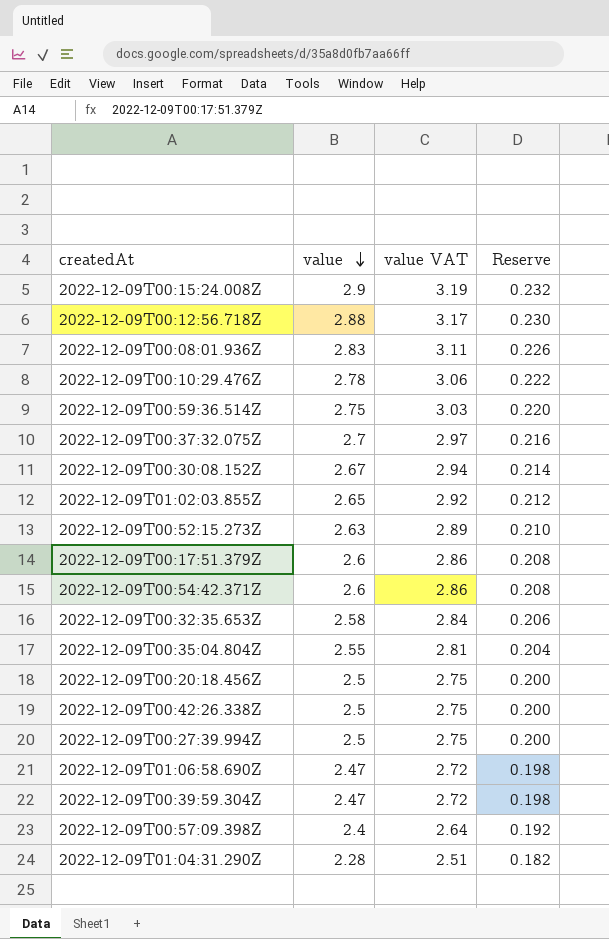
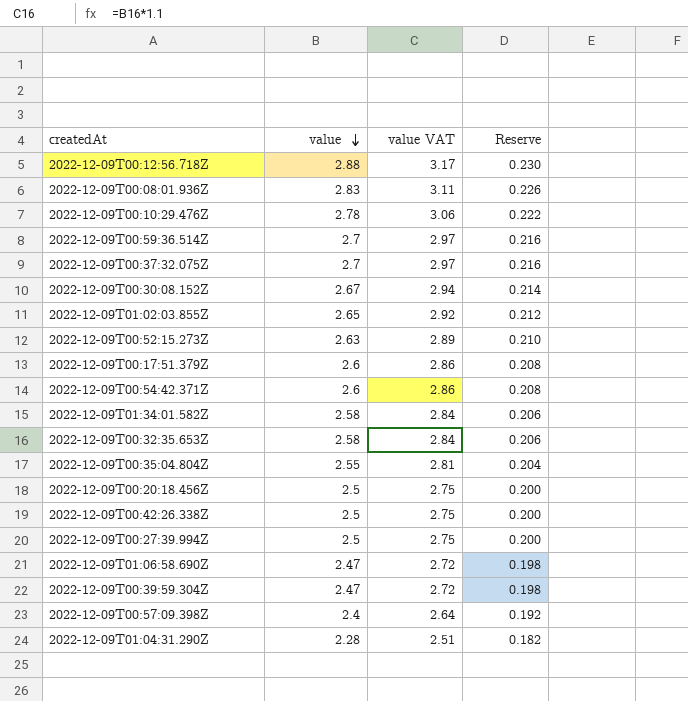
row 2022-12-09T00:15:24.008Z: 2.9 | 3.19 | 0.232 -> none
2022-12-09T00:59:36.514Z | value: 2.75 -> 2.7
2022-12-09T00:59:36.514Z | value VAT: 3.03 -> 2.97
2022-12-09T00:59:36.514Z | Reserve: 0.220 -> 0.216
row 2022-12-09T01:34:01.582Z: none -> 2.58 | 2.84 | 0.206

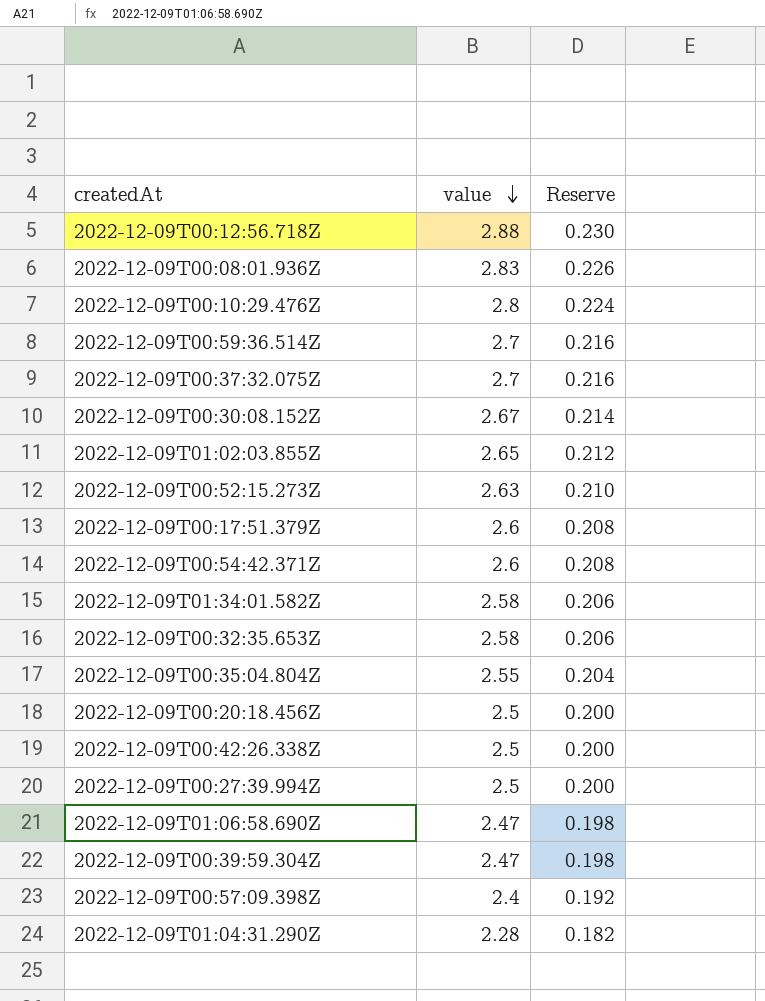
column value VAT | formula: [value] * 1.1 -> none
2022-12-09T00:10:29.476Z | value: 2.78 -> 2.8
2022-12-09T00:10:29.476Z | Reserve: 0.222 -> 0.224

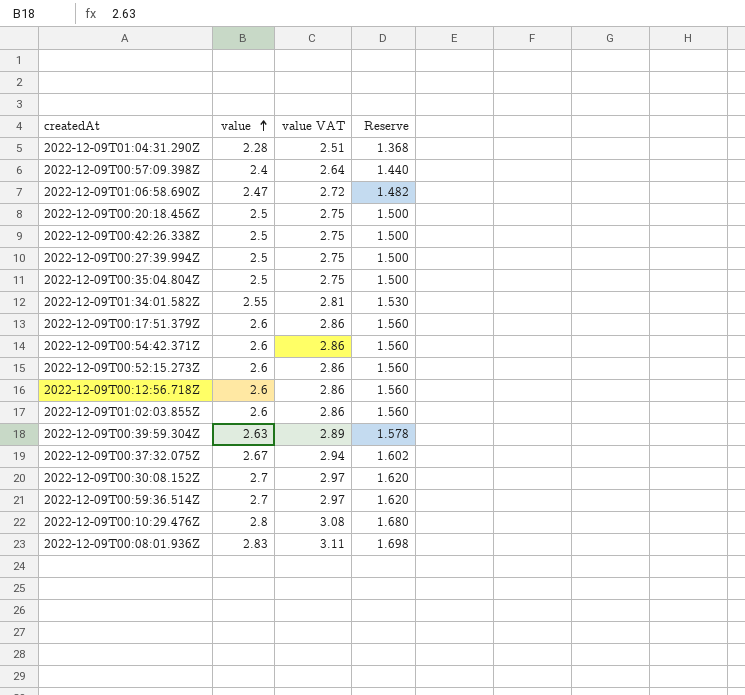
row order: value descending -> value ascending
column value VAT | formula: none -> [value] * 1.1
column Reserve | formula: [value] * 0.08 -> [value] * 0.6
row 2022-12-09T00:32:35.653Z: 2.58 | 0.206 -> none
2022-12-09T00:35:04.804Z | value: 2.55 -> 2.5
2022-12-09T01:34:01.582Z | value: 2.58 -> 2.55
2022-12-09T00:52:15.273Z | value: 2.63 -> 2.6
2022-12-09T00:12:56.718Z | value: 2.88 -> 2.6
2022-12-09T01:02:03.855Z | value: 2.65 -> 2.6
2022-12-09T00:39:59.304Z | value: 2.47 -> 2.63
2022-12-09T00:37:32.075Z | value: 2.7 -> 2.67
2022-12-09T00:30:08.152Z | value: 2.67 -> 2.7

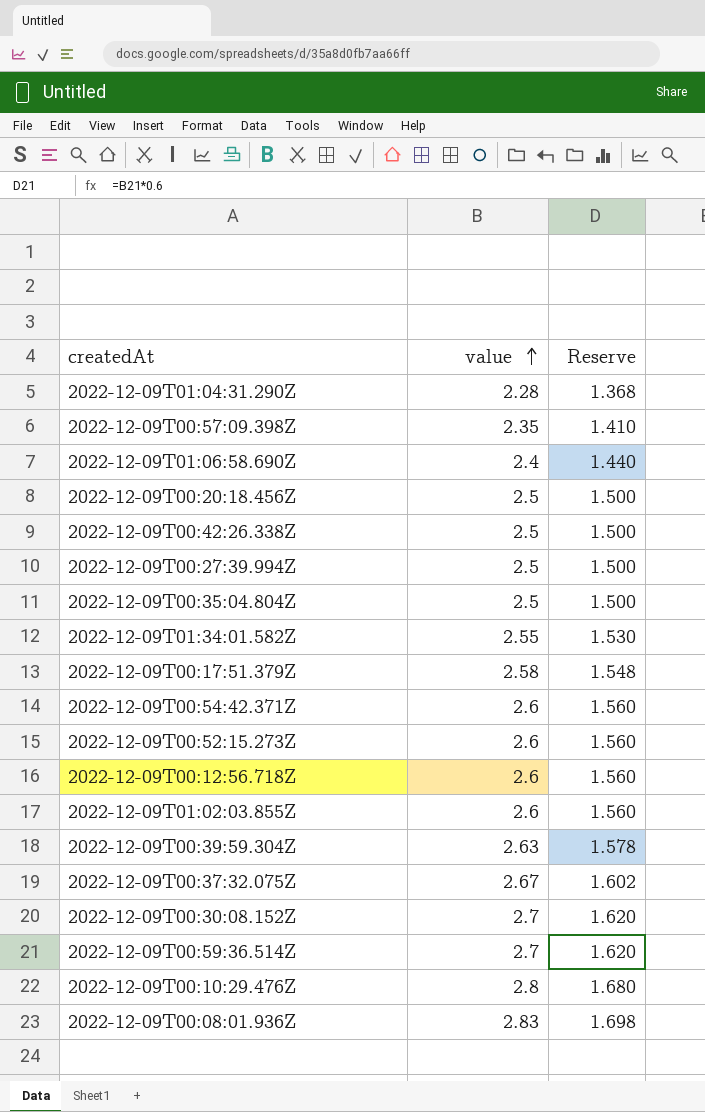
column value VAT | formula: [value] * 1.1 -> none
2022-12-09T00:57:09.398Z | value: 2.4 -> 2.35
2022-12-09T00:57:09.398Z | Reserve: 1.440 -> 1.410
2022-12-09T01:06:58.690Z | value: 2.47 -> 2.4
2022-12-09T01:06:58.690Z | Reserve: 1.482 -> 1.440
2022-12-09T00:17:51.379Z | value: 2.6 -> 2.58
2022-12-09T00:17:51.379Z | Reserve: 1.560 -> 1.548

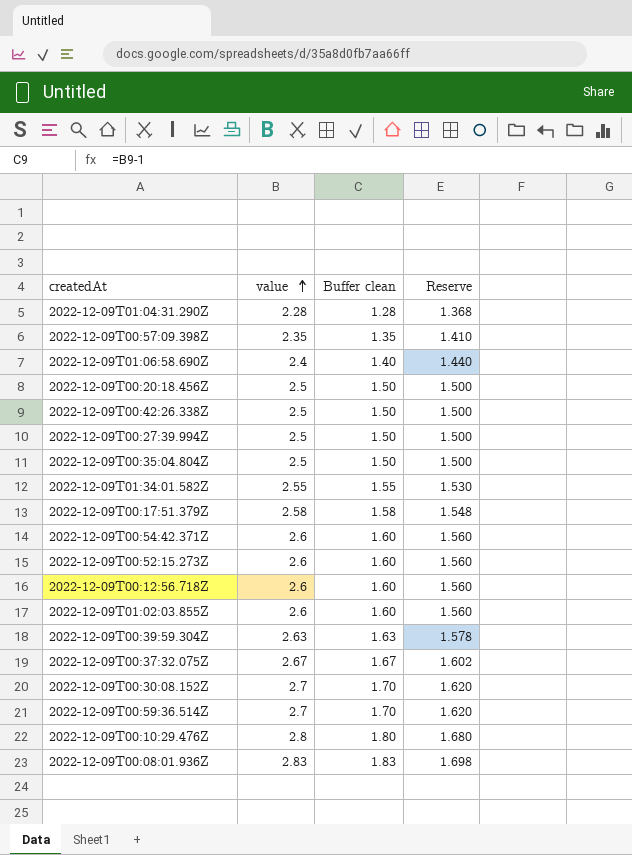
column Buffer clean | formula: none -> [value] - 1

